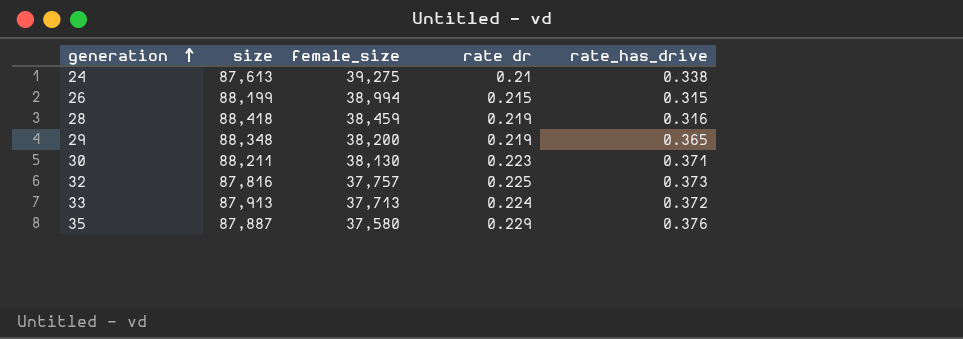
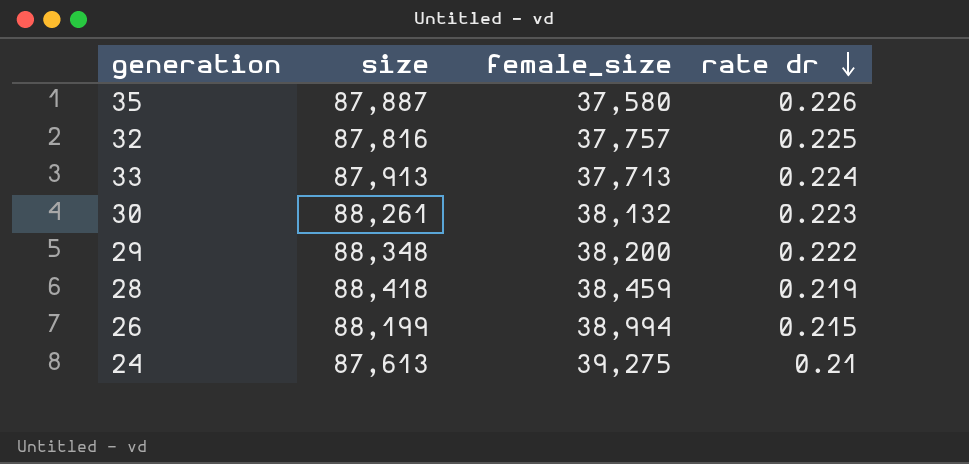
row order: generation ascending -> rate dr descending
column rate_has_drive | position: 5 -> none
35 | rate dr: 0.229 -> 0.226
30 | size: 88,211 -> 88,261
30 | female_size: 38,130 -> 38,132
29 | rate dr: 0.219 -> 0.222

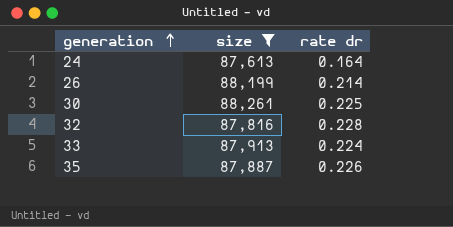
filter: none -> size <= 88,261
row order: rate dr descending -> generation ascending
column female_size | position: 3 -> none
24 | rate dr: 0.21 -> 0.164
26 | rate dr: 0.215 -> 0.214
30 | rate dr: 0.223 -> 0.225
32 | rate dr: 0.225 -> 0.228

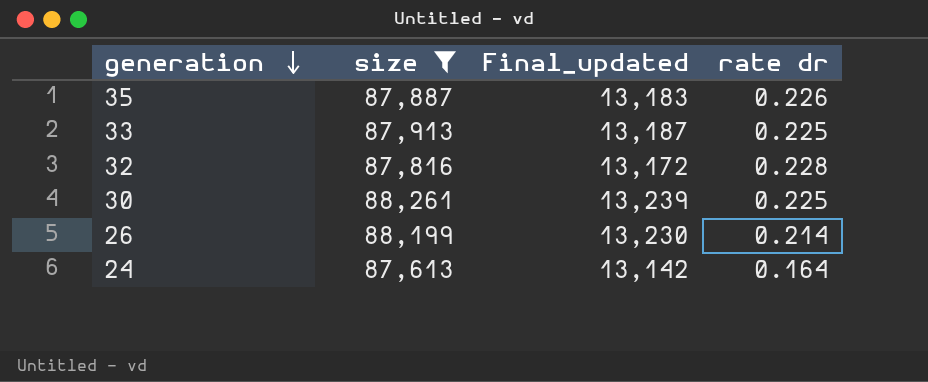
row order: generation ascending -> generation descending
column Final_updated | formula: none -> [size] * 0.15
33 | rate dr: 0.224 -> 0.225

